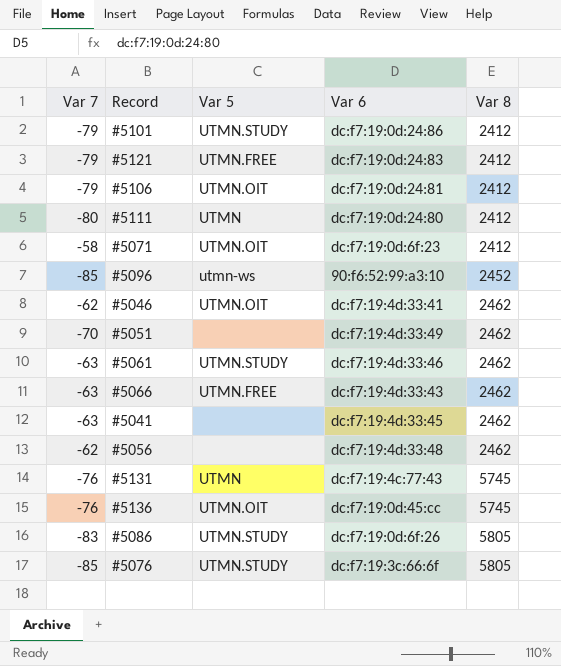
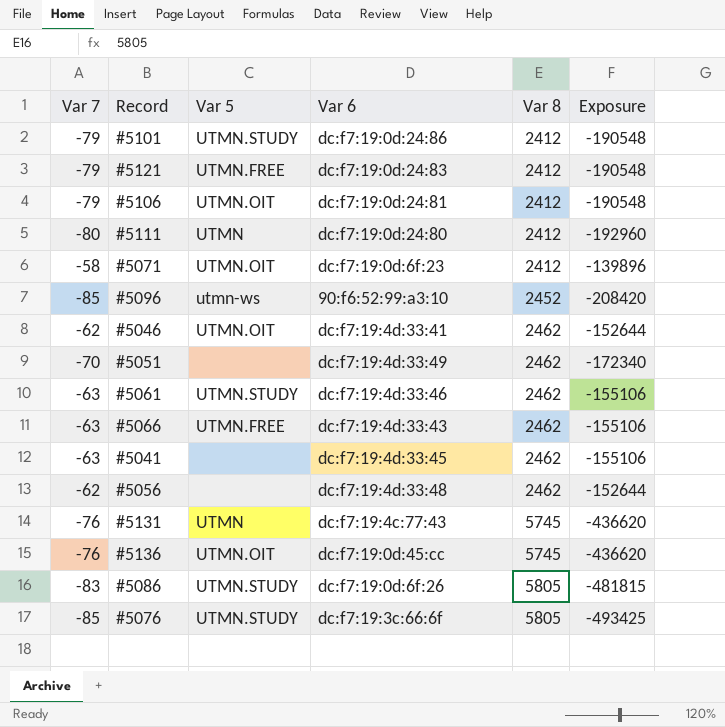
column Exposure | formula: none -> [Var 7] * [Var 8]

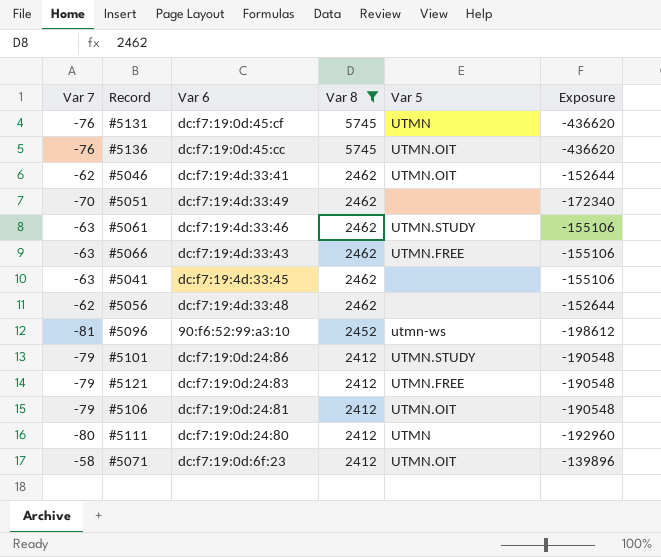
filter: none -> Var 8 != 5805
row order: Var 8 ascending -> Var 8 descending
column Var 5 | position: 3 -> 5
#5131 | Var 6: dc:f7:19:4c:77:43 -> dc:f7:19:0d:45:cf
#5096 | Var 7: -85 -> -81
#5096 | Exposure: -208420 -> -198612

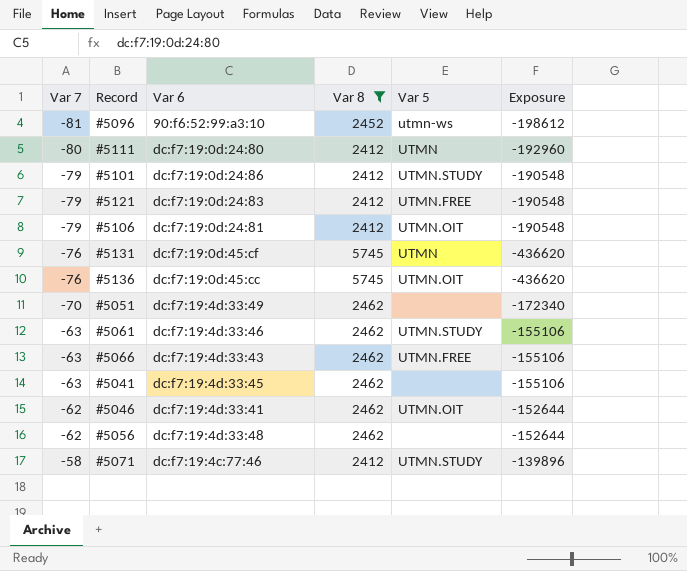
row order: Var 8 descending -> Var 7 ascending
#5071 | Var 6: dc:f7:19:0d:6f:23 -> dc:f7:19:4c:77:46
#5071 | Var 5: UTMN.OIT -> UTMN.STUDY

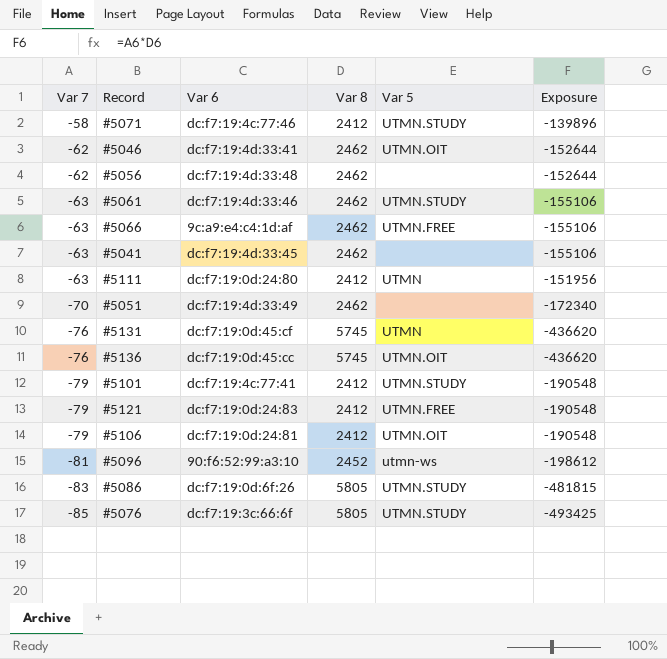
filter: Var 8 != 5805 -> none
row order: Var 7 ascending -> Var 7 descending
#5066 | Var 6: dc:f7:19:4d:33:43 -> 9c:a9:e4:c4:1d:af
#5111 | Var 7: -80 -> -63
#5111 | Exposure: -192960 -> -151956
#5101 | Var 6: dc:f7:19:0d:24:86 -> dc:f7:19:4c:77:41

